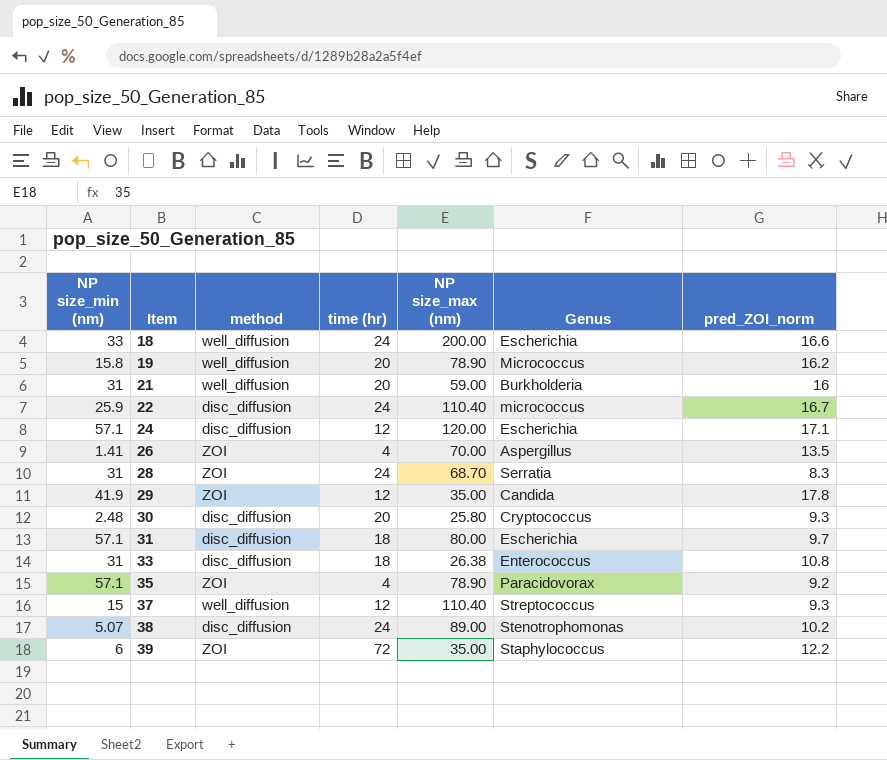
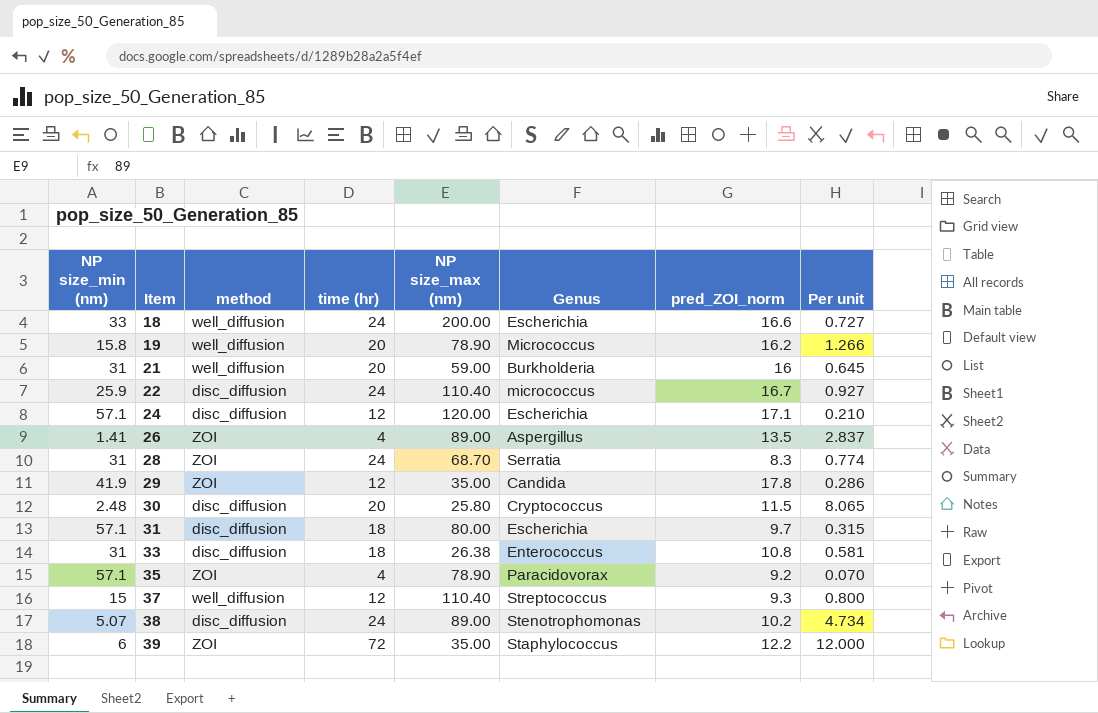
column Per unit | formula: none -> [time (hr)] / [NP size_min (nm)]
26 | NP size_max (nm): 70.00 -> 89.00
30 | pred_ZOI_norm: 9.3 -> 11.5

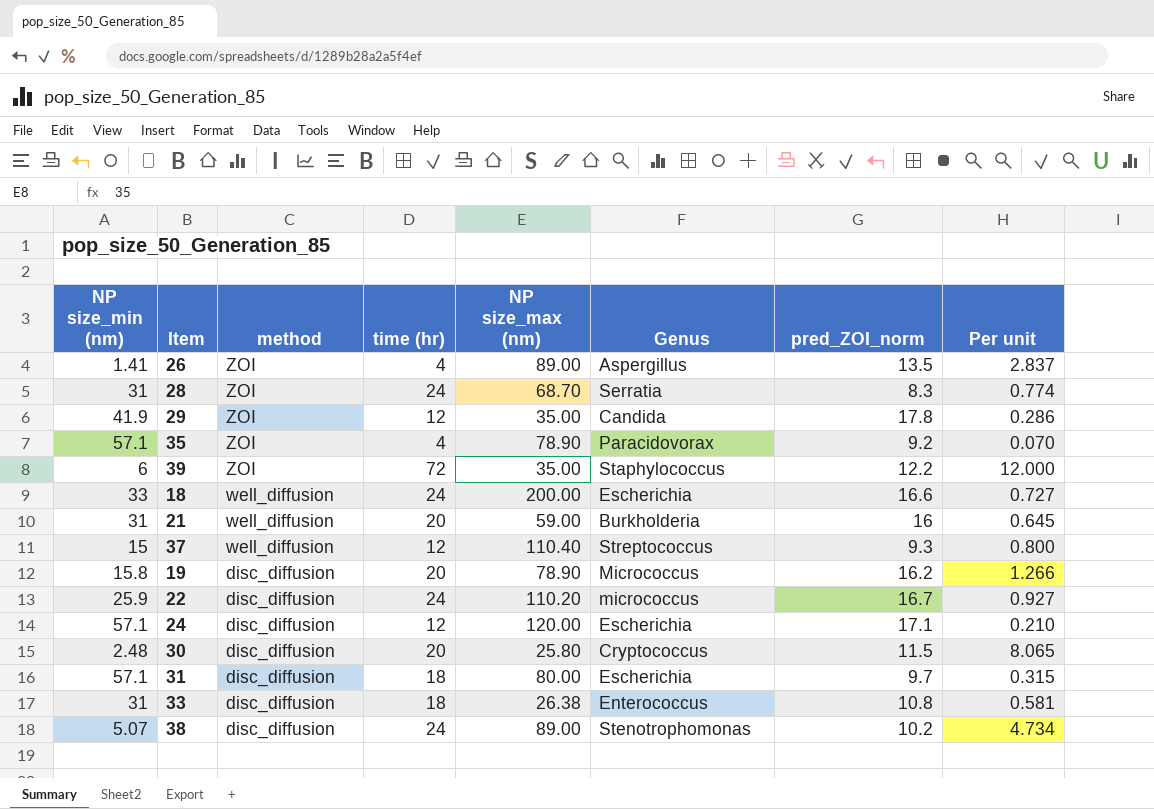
row order: Item ascending -> method descending
19 | method: well_diffusion -> disc_diffusion
22 | NP size_max (nm): 110.40 -> 110.20

